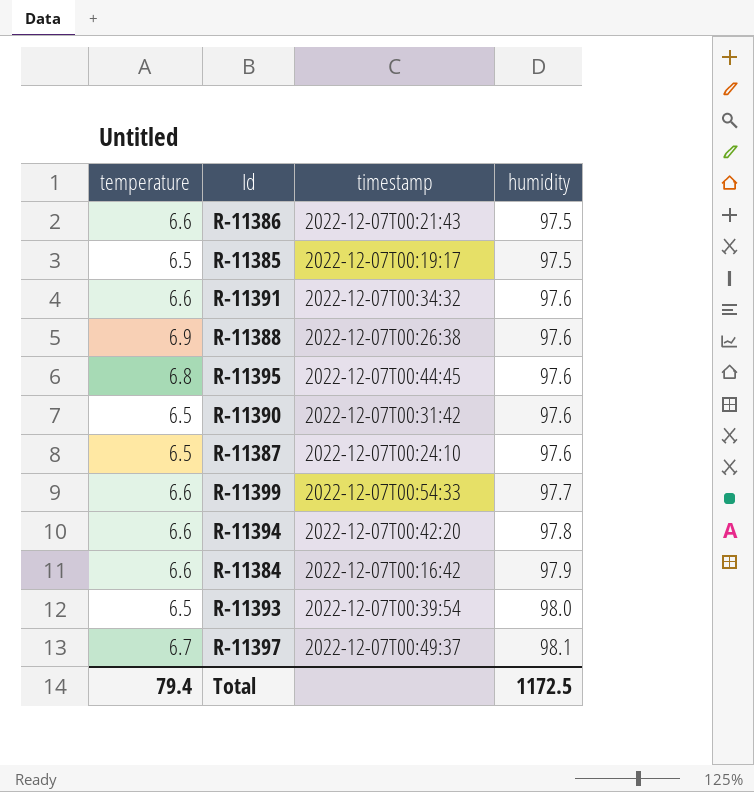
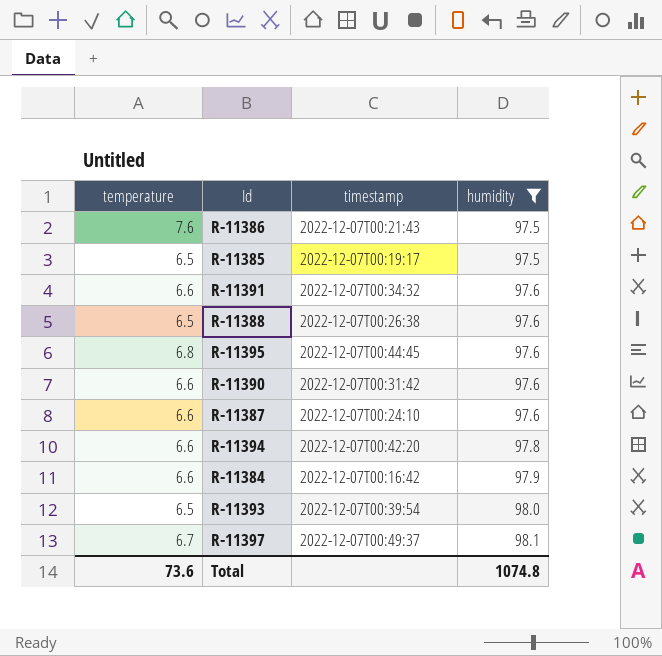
filter: none -> humidity != 97.7
R-11386 | temperature: 6.6 -> 7.6
R-11388 | temperature: 6.9 -> 6.5
R-11390 | temperature: 6.5 -> 6.6
R-11387 | temperature: 6.5 -> 6.6
Total | temperature: 79.4 -> 73.6
Total | humidity: 1172.5 -> 1074.8

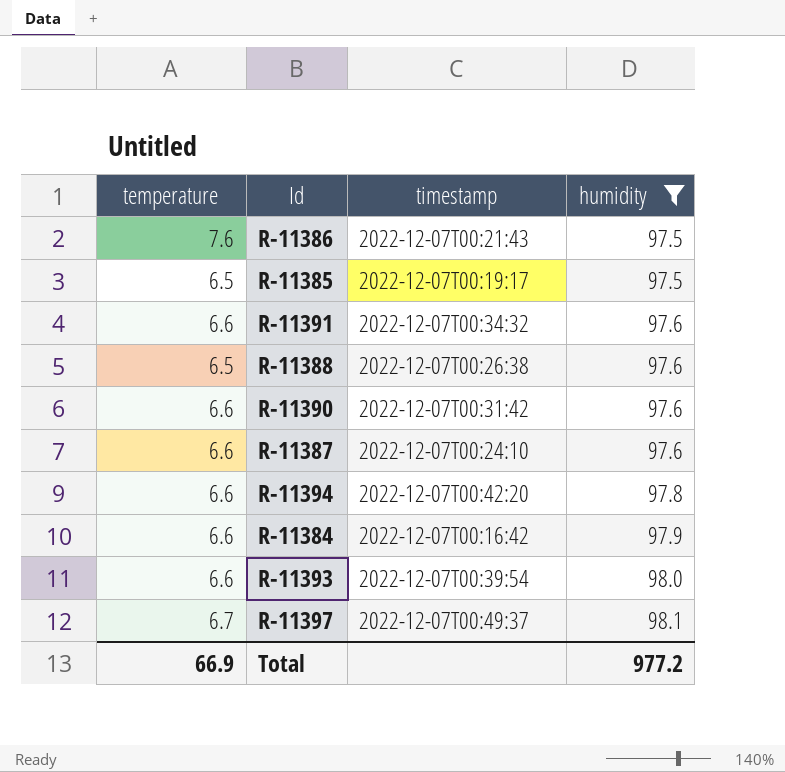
row R-11395: 6.8 | 2022-12-07T00:44:45 | 97.6 -> none
R-11393 | temperature: 6.5 -> 6.6
Total | temperature: 73.6 -> 66.9
Total | humidity: 1074.8 -> 977.2

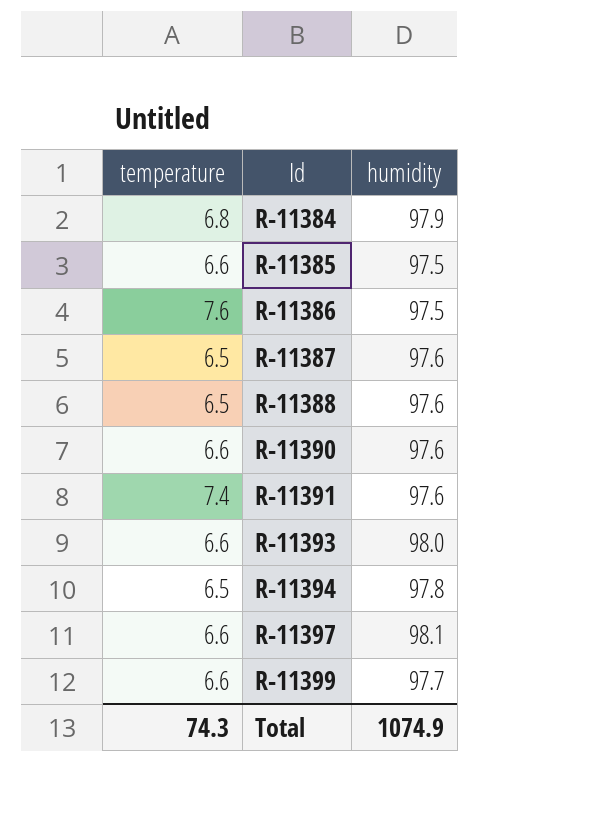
filter: humidity != 97.7 -> none
row order: humidity ascending -> Id ascending
column timestamp | position: 3 -> none
R-11384 | temperature: 6.6 -> 6.8
R-11385 | temperature: 6.5 -> 6.6
R-11387 | temperature: 6.6 -> 6.5
R-11391 | temperature: 6.6 -> 7.4
R-11394 | temperature: 6.6 -> 6.5
R-11397 | temperature: 6.7 -> 6.6
Total | temperature: 66.9 -> 74.3
Total | humidity: 977.2 -> 1074.9

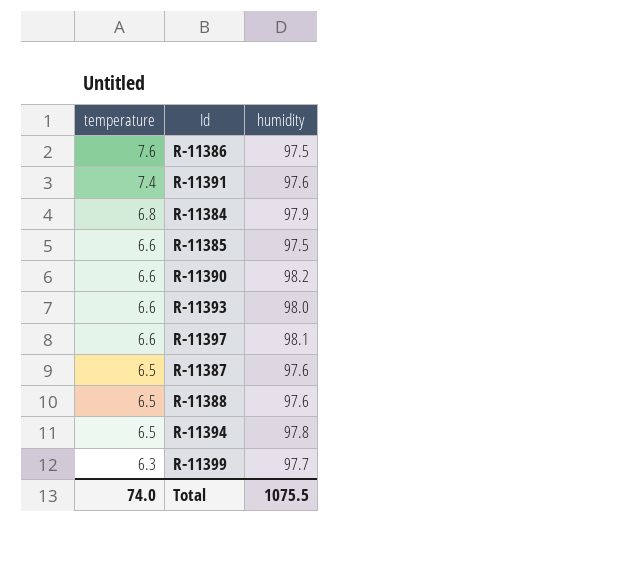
row order: Id ascending -> temperature descending
R-11390 | humidity: 97.6 -> 98.2
R-11399 | temperature: 6.6 -> 6.3
Total | temperature: 74.3 -> 74.0
Total | humidity: 1074.9 -> 1075.5

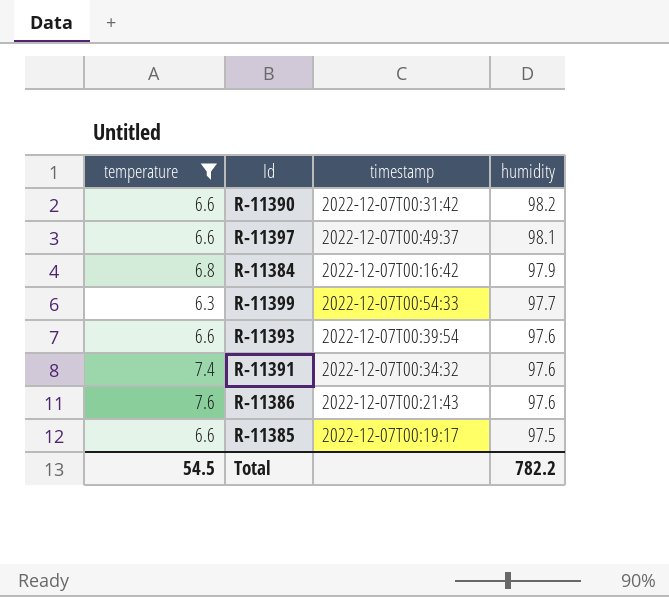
filter: none -> temperature != 6.5
row order: temperature descending -> humidity descending
column timestamp | position: none -> 3
R-11393 | humidity: 98.0 -> 97.6
R-11386 | humidity: 97.5 -> 97.6
Total | temperature: 74.0 -> 54.5
Total | humidity: 1075.5 -> 782.2

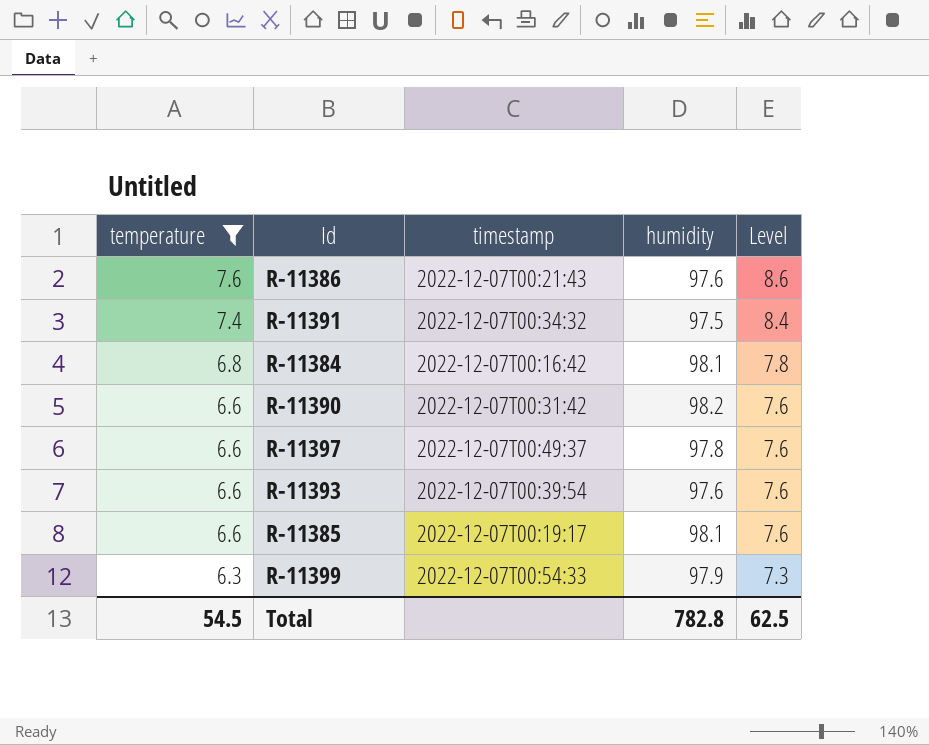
row order: humidity descending -> temperature descending
column Level | formula: none -> [temperature] + 1
R-11391 | humidity: 97.6 -> 97.5
R-11384 | humidity: 97.9 -> 98.1
R-11397 | humidity: 98.1 -> 97.8
R-11385 | humidity: 97.5 -> 98.1
R-11399 | humidity: 97.7 -> 97.9
Total | humidity: 782.2 -> 782.8

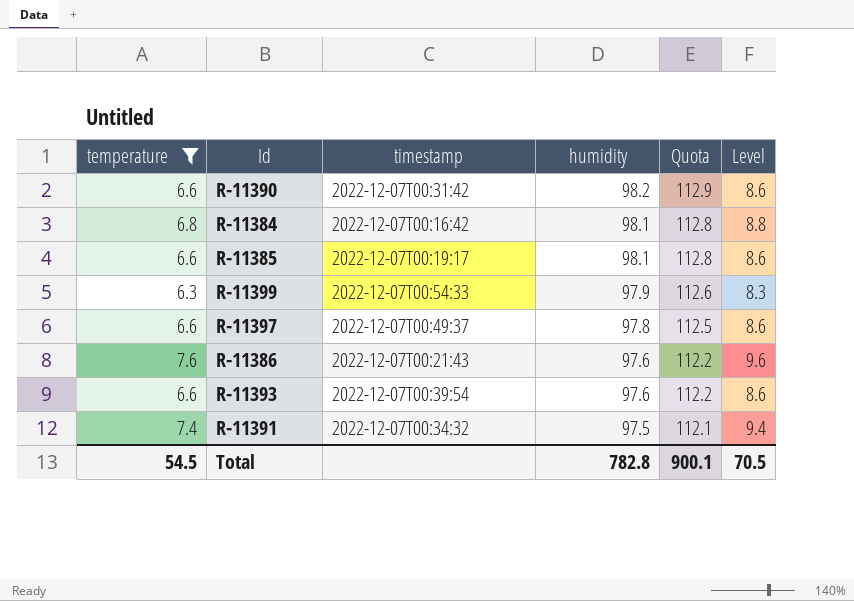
row order: temperature descending -> humidity descending
column Quota | formula: none -> [humidity] * 1.15
column Level | formula: [temperature] + 1 -> [temperature] + 2
Total | Level: 62.5 -> 70.5

